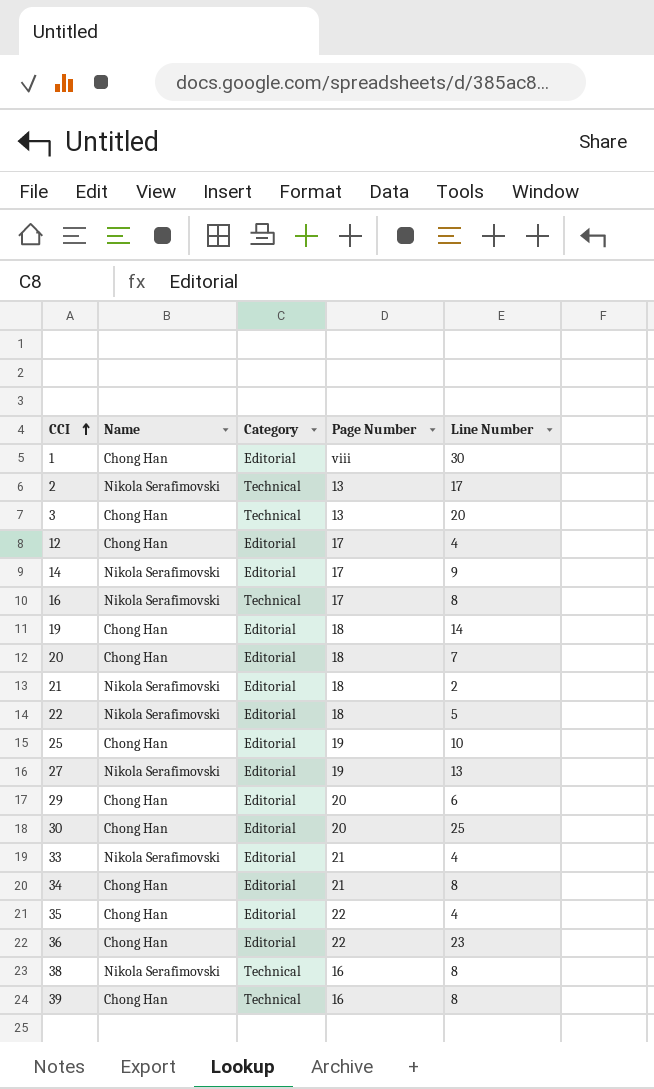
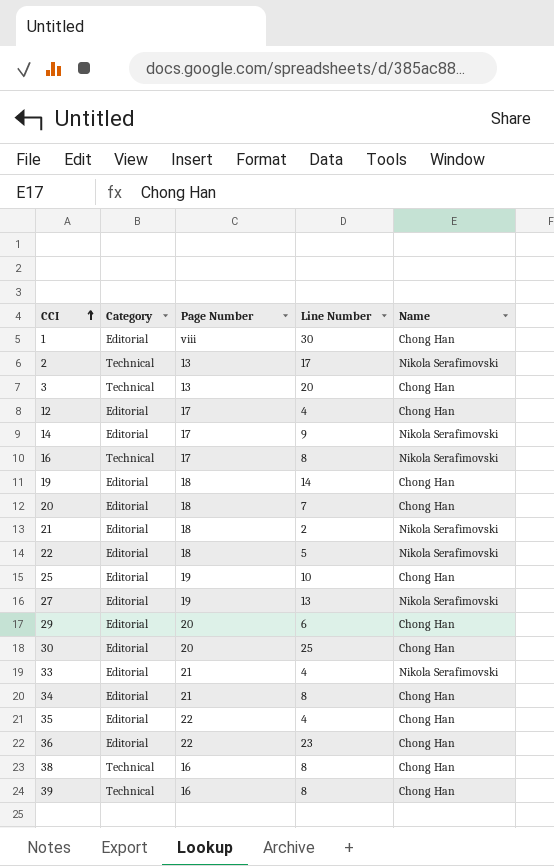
column Name | position: 2 -> 5
38 | Name: Nikola Serafimovski -> Chong Han

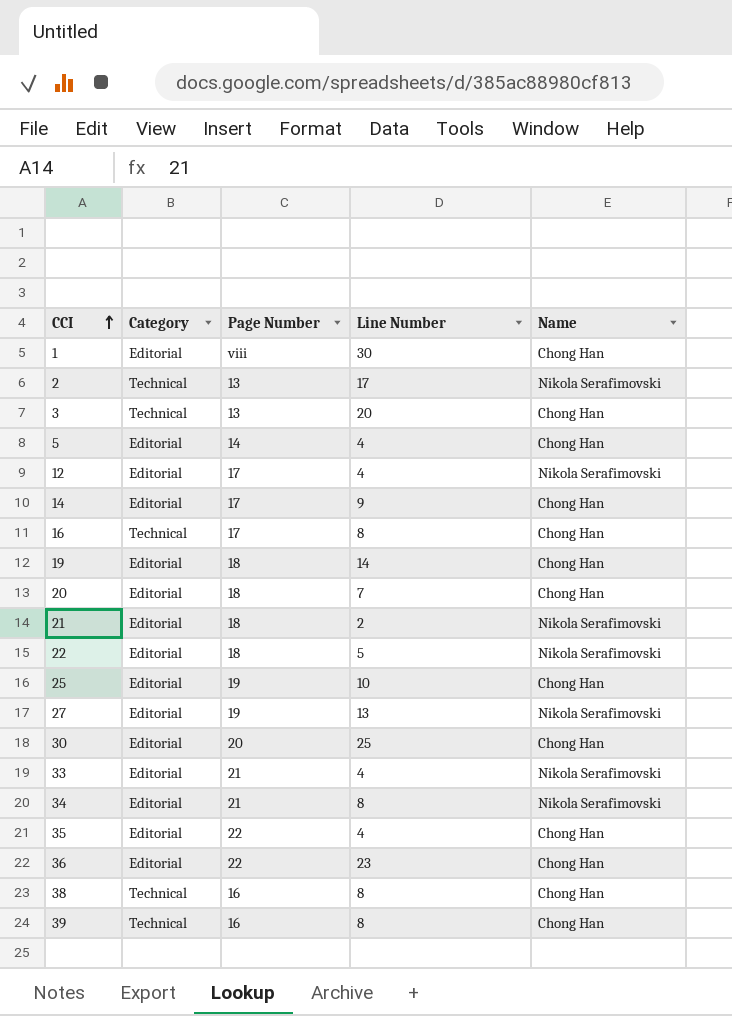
row 29: Editorial | 20 | 6 | Chong Han -> none
row 5: none -> Editorial | 14 | 4 | Chong Han
12 | Name: Chong Han -> Nikola Serafimovski
14 | Name: Nikola Serafimovski -> Chong Han
16 | Name: Nikola Serafimovski -> Chong Han
34 | Name: Chong Han -> Nikola Serafimovski

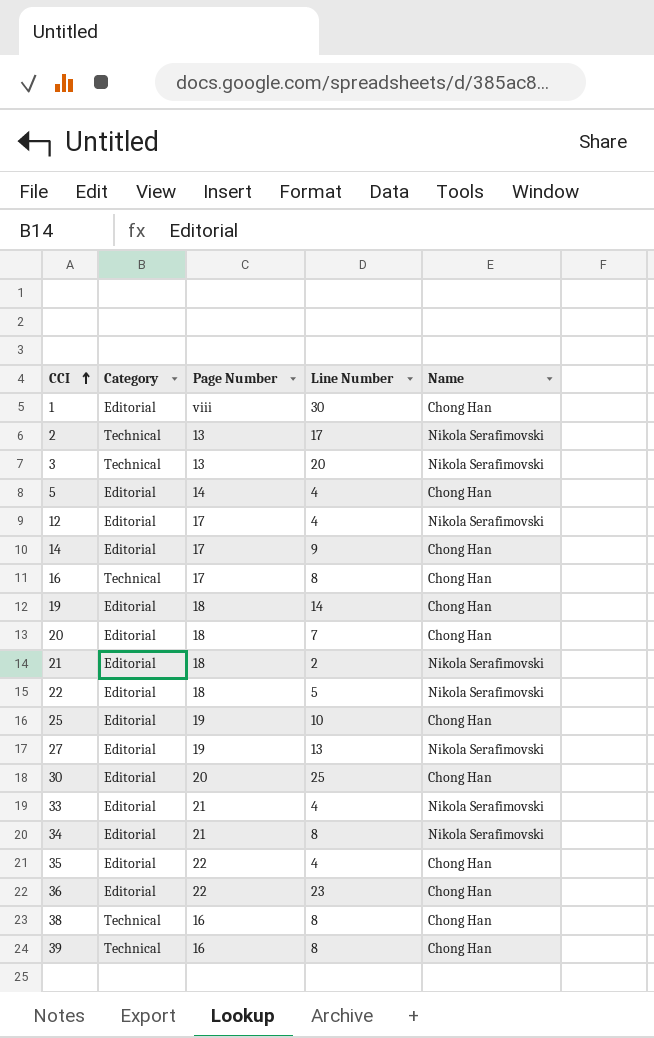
3 | Name: Chong Han -> Nikola Serafimovski

